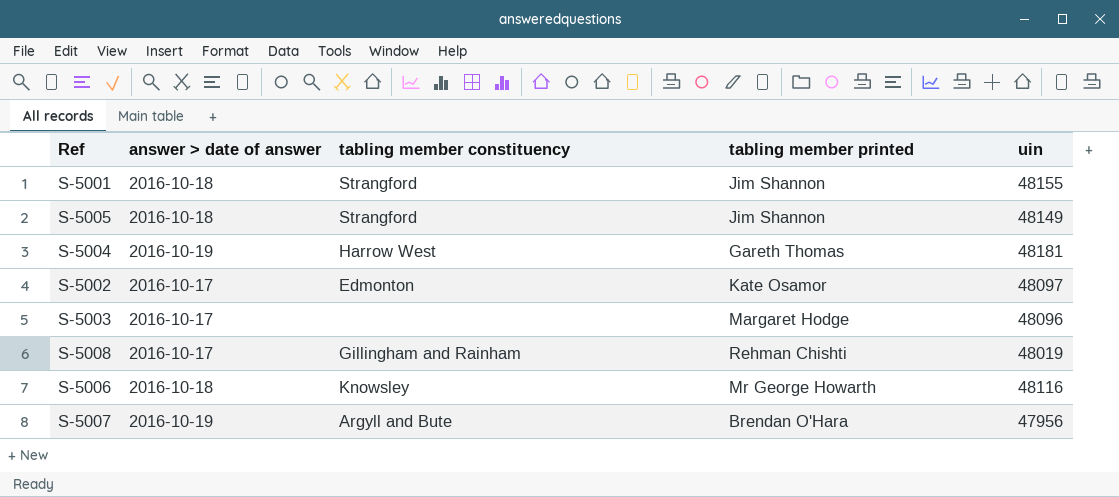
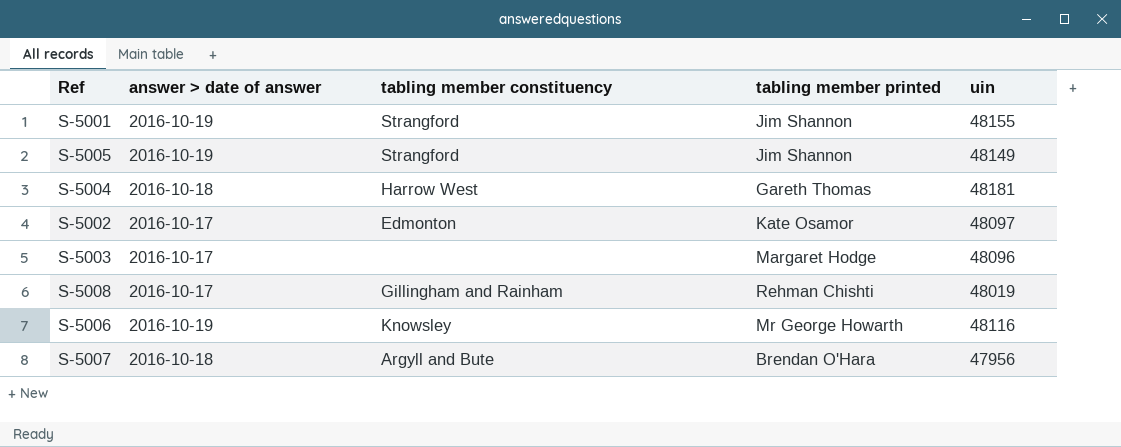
S-5001 | answer > date of answer: 2016-10-18 -> 2016-10-19
S-5005 | answer > date of answer: 2016-10-18 -> 2016-10-19
S-5004 | answer > date of answer: 2016-10-19 -> 2016-10-18
S-5006 | answer > date of answer: 2016-10-18 -> 2016-10-19
S-5007 | answer > date of answer: 2016-10-19 -> 2016-10-18

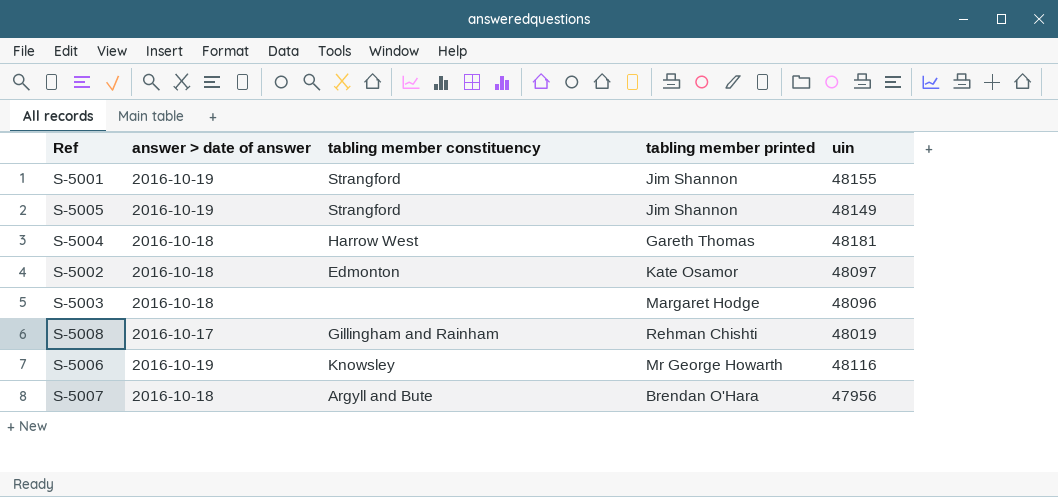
S-5002 | answer > date of answer: 2016-10-17 -> 2016-10-18
S-5003 | answer > date of answer: 2016-10-17 -> 2016-10-18

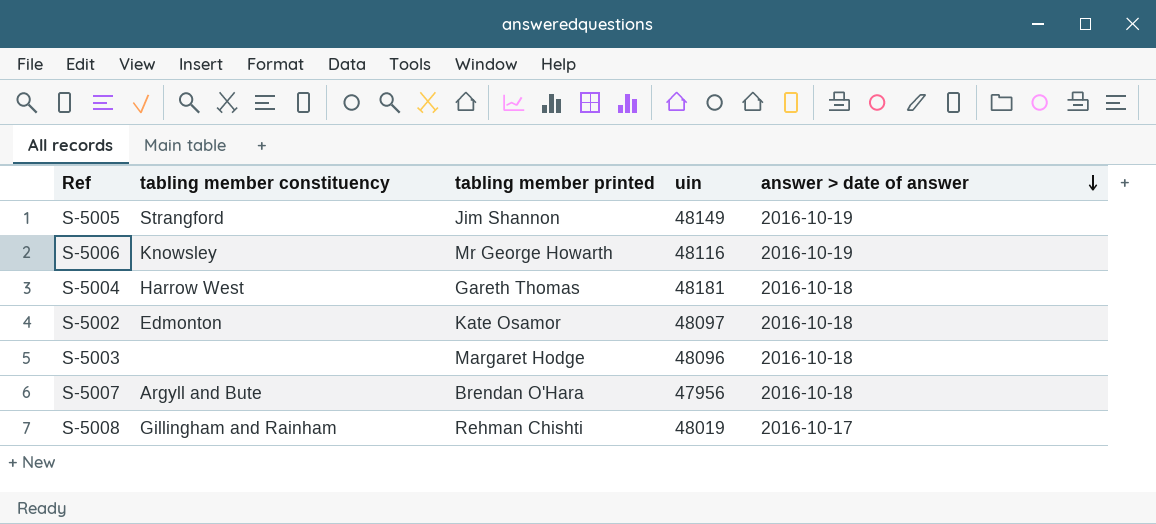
row order: none -> answer > date of answer descending
column answer > date of answer | position: 2 -> 5
row S-5001: 2016-10-19 | Strangford | Jim Shannon | 48155 -> none

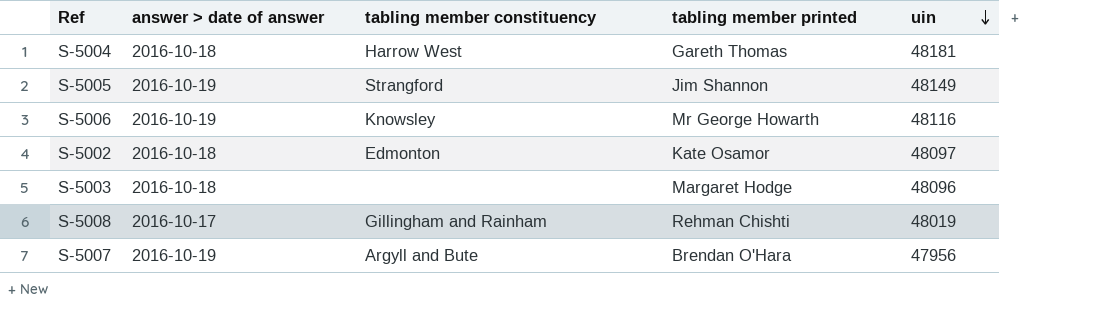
row order: answer > date of answer descending -> uin descending
column answer > date of answer | position: 5 -> 2
S-5007 | answer > date of answer: 2016-10-18 -> 2016-10-19

